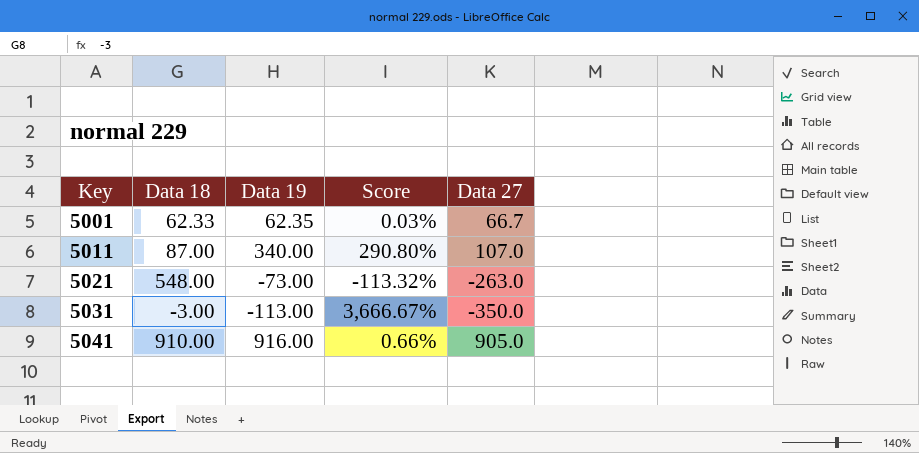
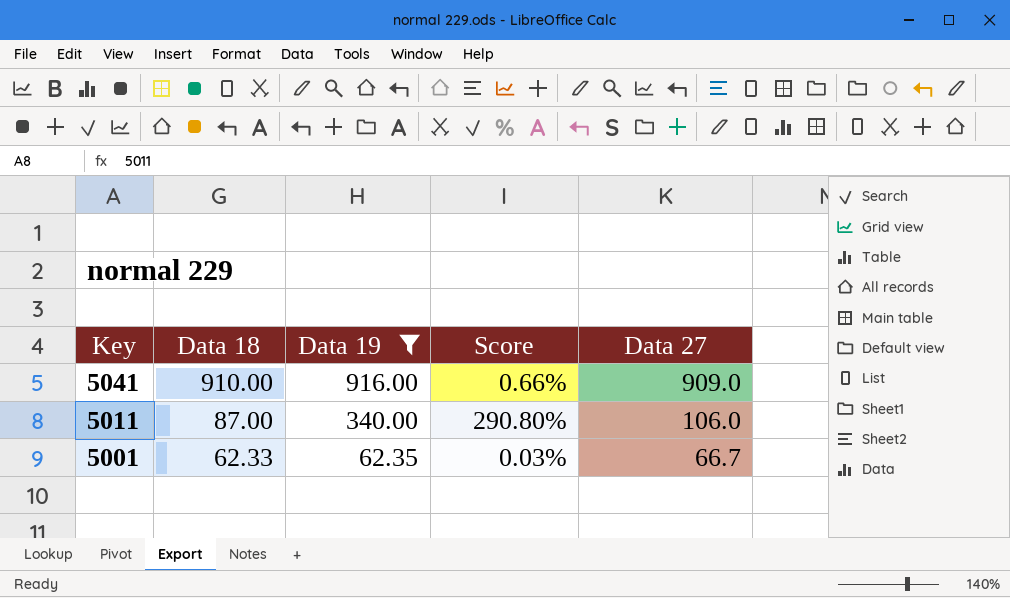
filter: none -> Data 19 >= 62.35
row order: Key ascending -> Key descending
5041 | Data 27: 905.0 -> 909.0
5011 | Data 27: 107.0 -> 106.0

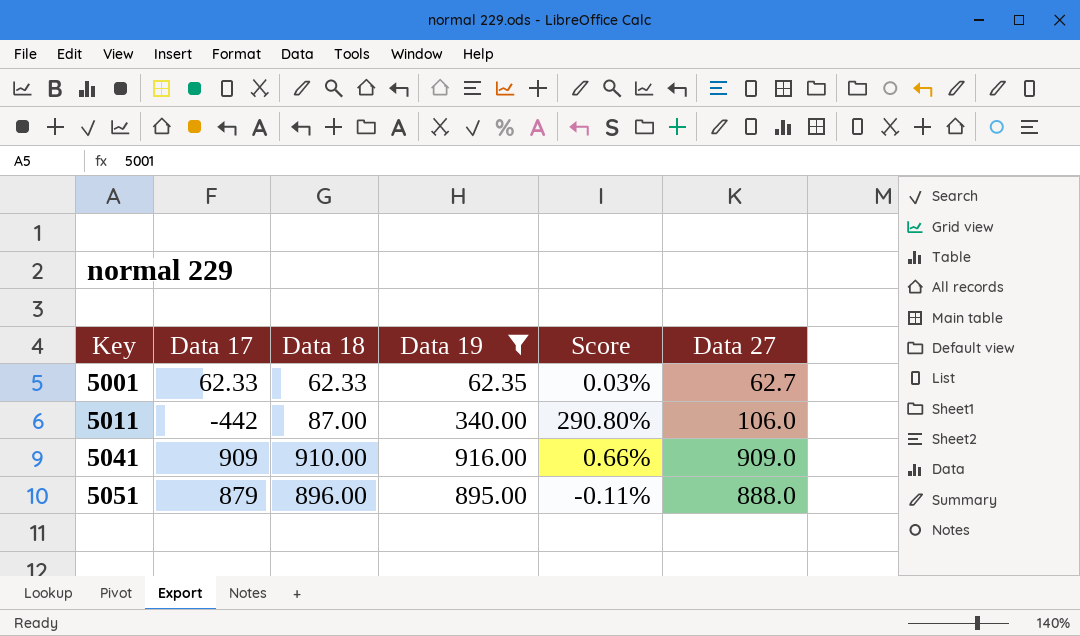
row order: Key descending -> Key ascending
column Data 17 | position: none -> 2
5001 | Data 27: 66.7 -> 62.7
row 5051: none -> 879 | 896.00 | 895.00 | -0.11% | 888.0

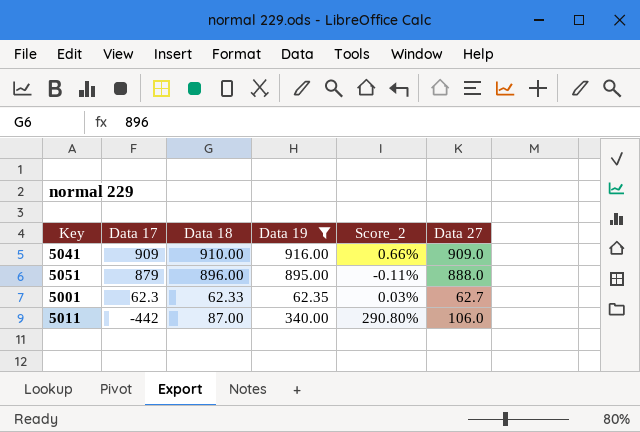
row order: Key ascending -> Data 17 descending
column name: Score -> Score_2
5001 | Data 17: 62.33 -> 62.3

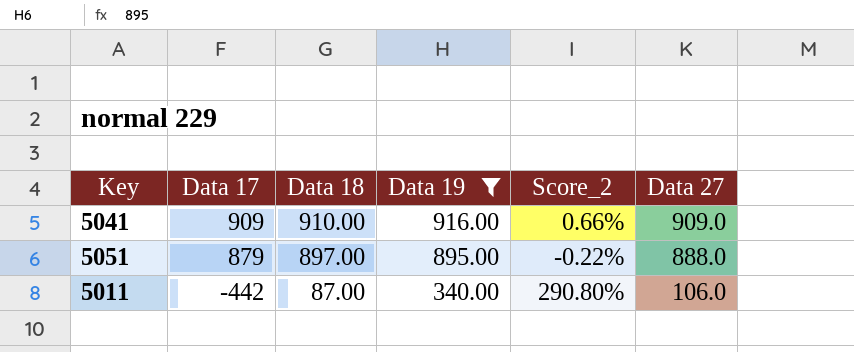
row 5001: 62.3 | 62.33 | 62.35 | 0.03% | 62.7 -> none
5051 | Data 18: 896.00 -> 897.00
5051 | Score_2: -0.11% -> -0.22%

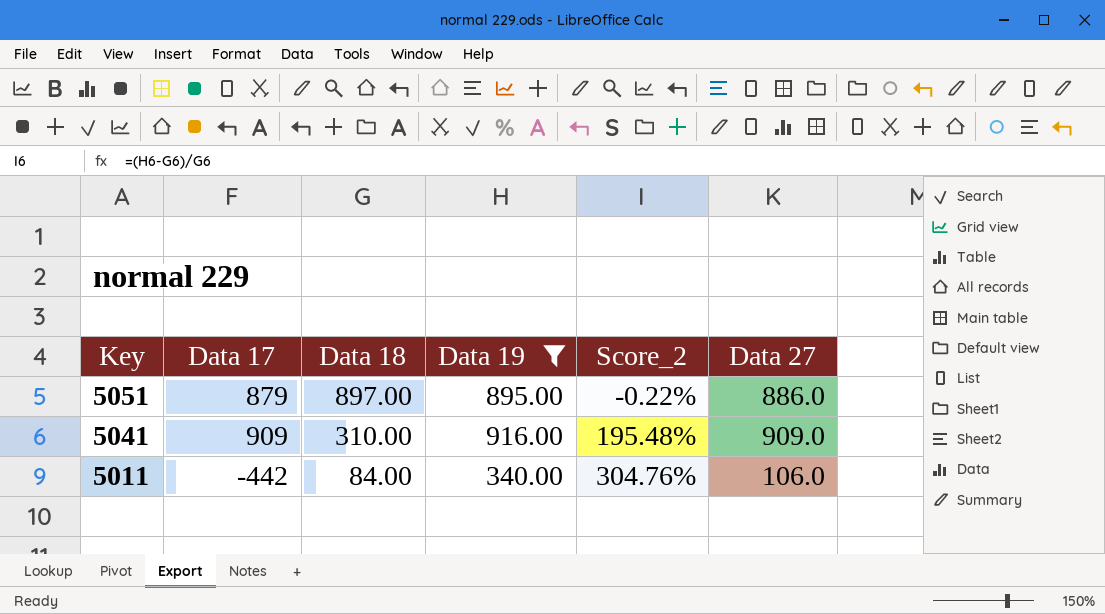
row order: Data 17 descending -> Key descending
5051 | Data 27: 888.0 -> 886.0
5041 | Data 18: 910.00 -> 310.00
5041 | Score_2: 0.66% -> 195.48%
5011 | Data 18: 87.00 -> 84.00
5011 | Score_2: 290.80% -> 304.76%

